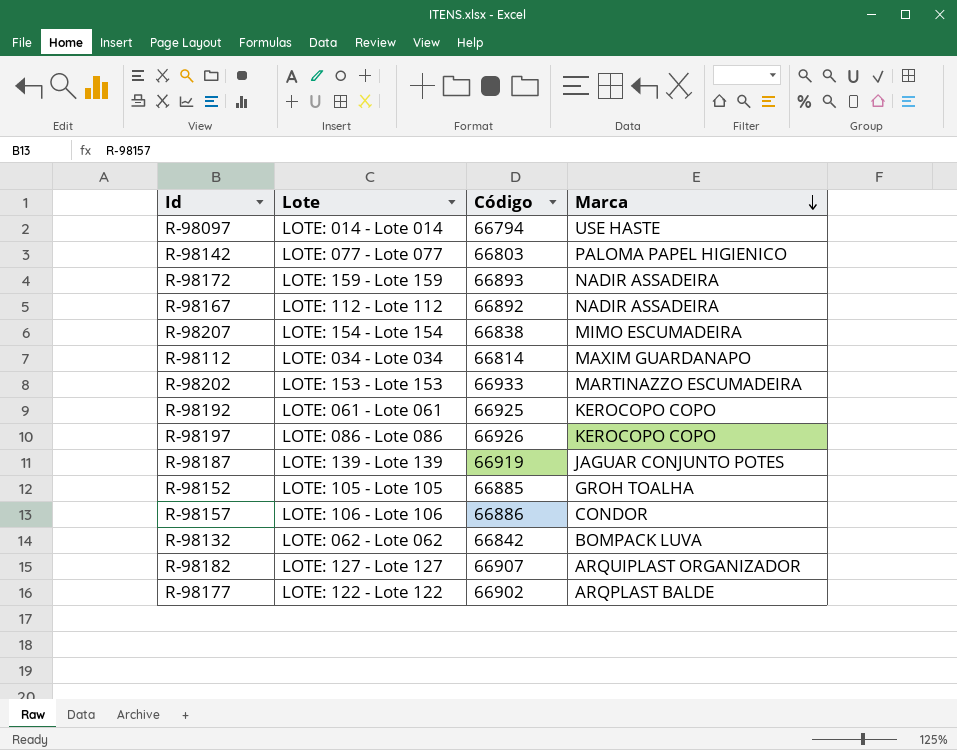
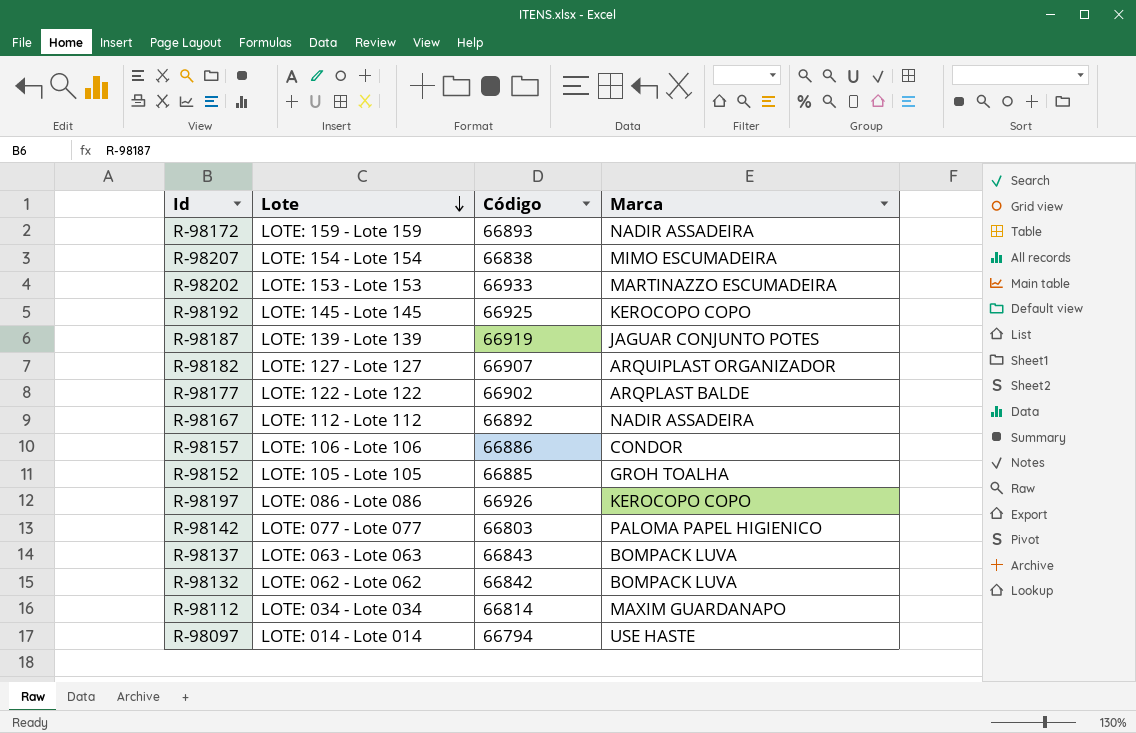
row order: Marca descending -> Lote descending
R-98192 | Lote: LOTE: 061 - Lote 061 -> LOTE: 145 - Lote 145
row R-98137: none -> LOTE: 063 - Lote 063 | 66843 | BOMPACK LUVA

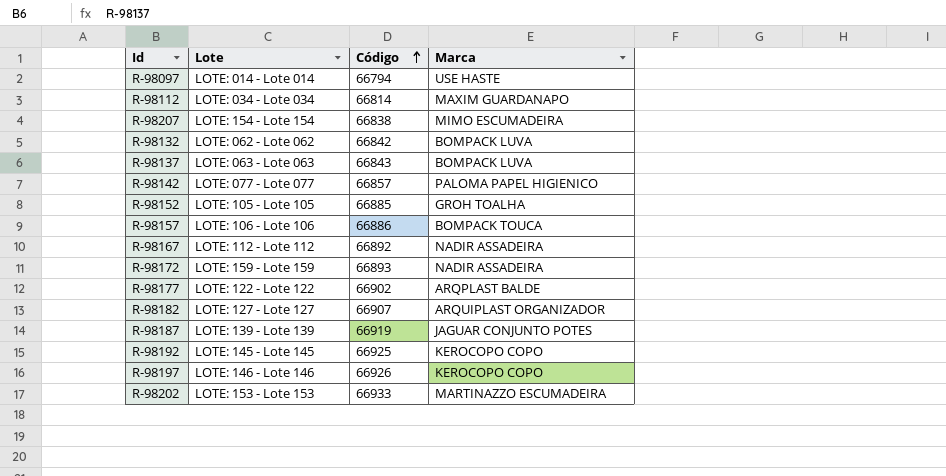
row order: Lote descending -> Código ascending
R-98142 | Código: 66803 -> 66857
R-98157 | Marca: CONDOR -> BOMPACK TOUCA
R-98197 | Lote: LOTE: 086 - Lote 086 -> LOTE: 146 - Lote 146

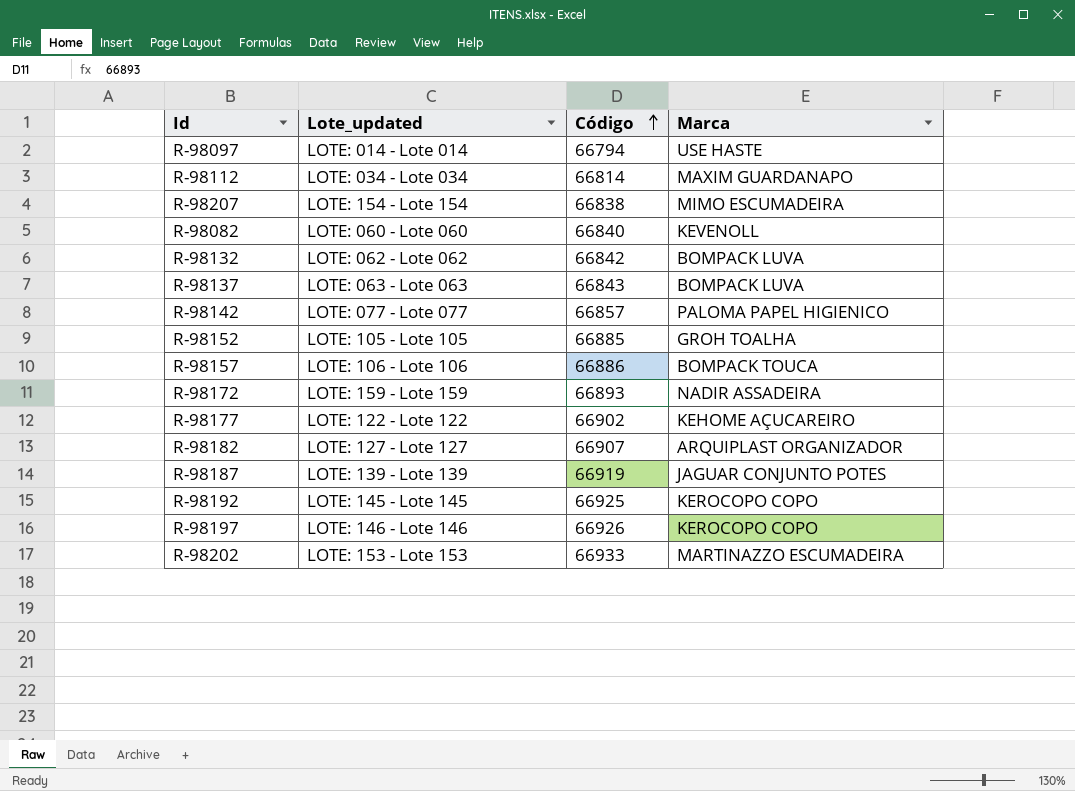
column name: Lote -> Lote_updated
row R-98167: LOTE: 112 - Lote 112 | 66892 | NADIR ASSADEIRA -> none
row R-98082: none -> LOTE: 060 - Lote 060 | 66840 | KEVENOLL
R-98177 | Marca: ARQPLAST BALDE -> KEHOME AÇUCAREIRO

